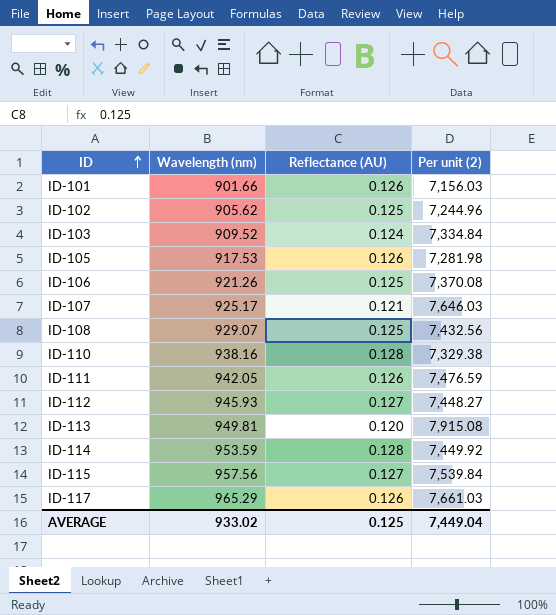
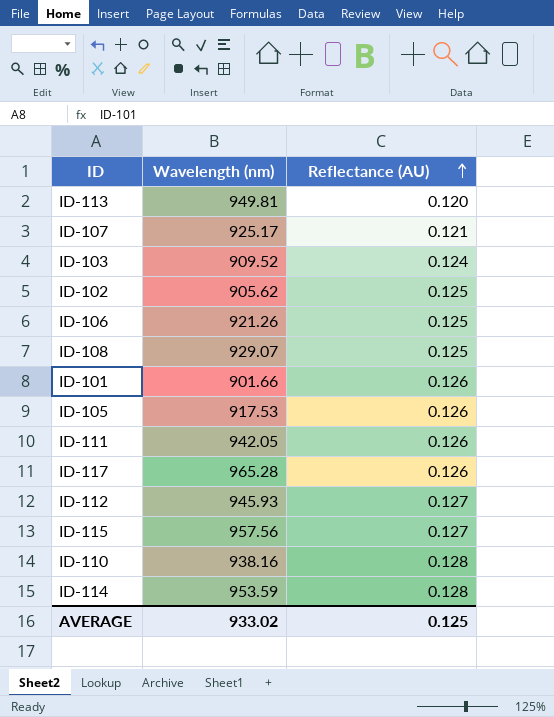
row order: ID ascending -> Reflectance (AU) ascending
column Per unit (2) | formula: [Wavelength (nm)] / [Reflectance (AU)] -> none
ID-117 | Wavelength (nm): 965.29 -> 965.28

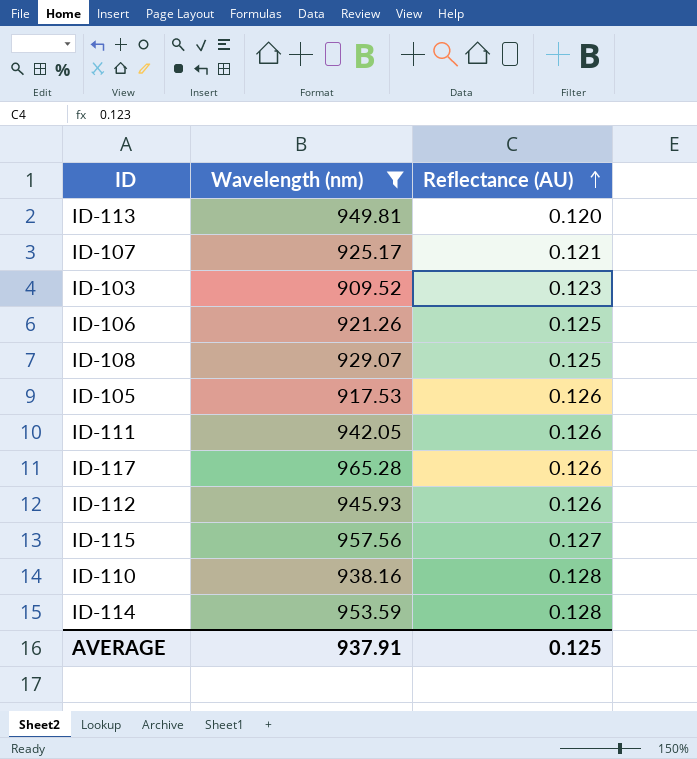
filter: none -> Wavelength (nm) >= 909.52
ID-103 | Reflectance (AU): 0.124 -> 0.123
ID-112 | Reflectance (AU): 0.127 -> 0.126
AVERAGE | Wavelength (nm): 933.02 -> 937.91

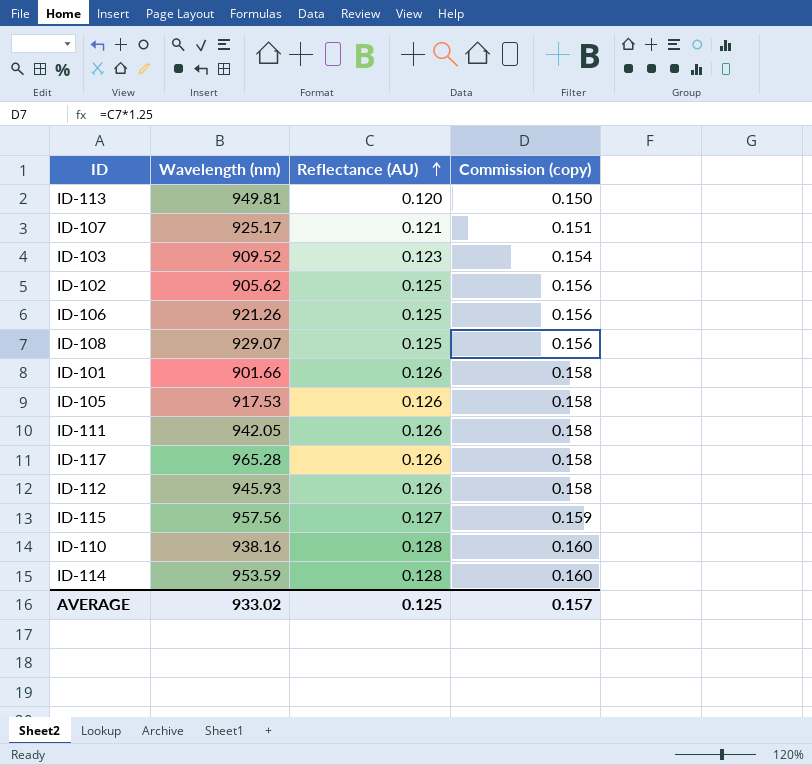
filter: Wavelength (nm) >= 909.52 -> none
column Commission (copy) | formula: none -> [Reflectance (AU)] * 1.25
AVERAGE | Wavelength (nm): 937.91 -> 933.02

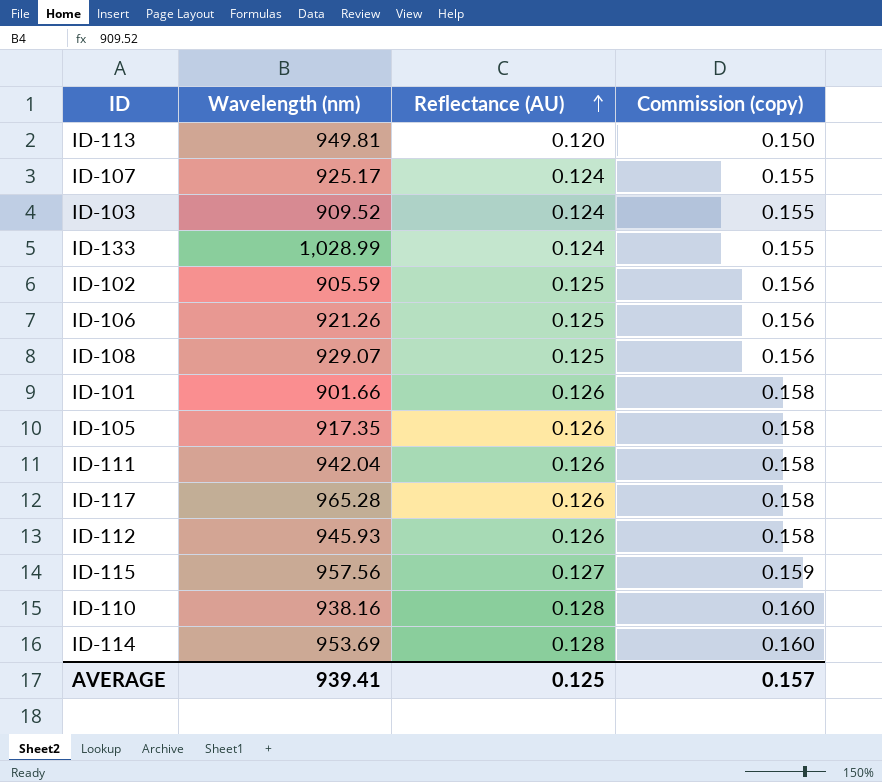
ID-107 | Reflectance (AU): 0.121 -> 0.124
ID-107 | Commission (copy): 0.151 -> 0.155
ID-103 | Reflectance (AU): 0.123 -> 0.124
ID-103 | Commission (copy): 0.154 -> 0.155
row ID-133: none -> 1,028.99 | 0.124 | 0.155
ID-102 | Wavelength (nm): 905.62 -> 905.59
ID-105 | Wavelength (nm): 917.53 -> 917.35
ID-111 | Wavelength (nm): 942.05 -> 942.04
ID-114 | Wavelength (nm): 953.59 -> 953.69
AVERAGE | Wavelength (nm): 933.02 -> 939.41

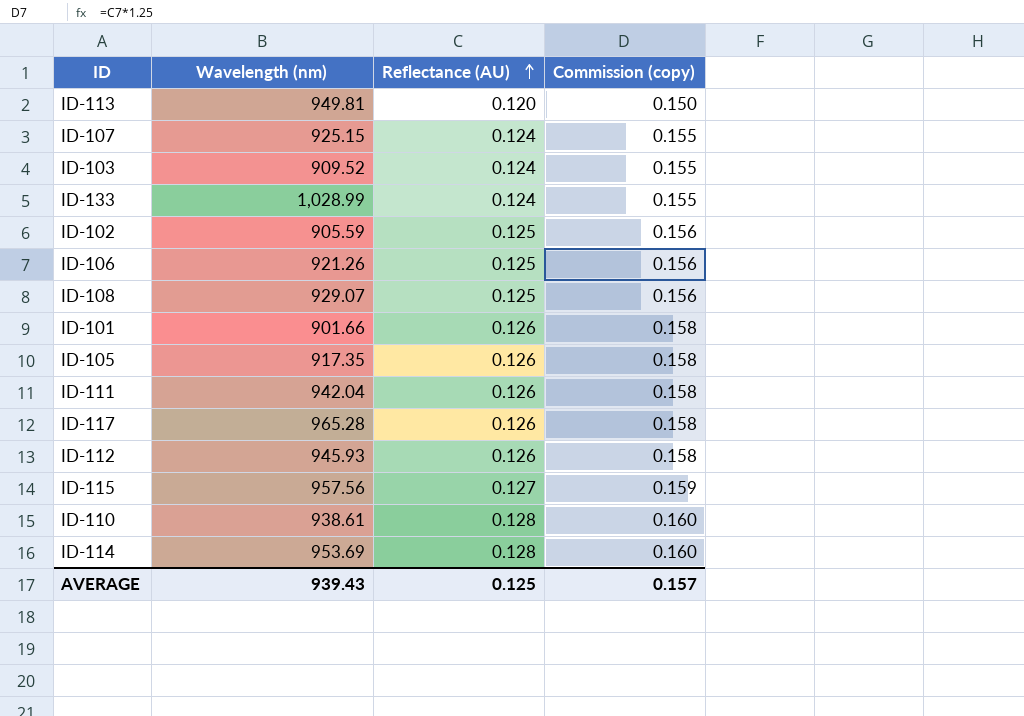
ID-107 | Wavelength (nm): 925.17 -> 925.15
ID-110 | Wavelength (nm): 938.16 -> 938.61
AVERAGE | Wavelength (nm): 939.41 -> 939.43

